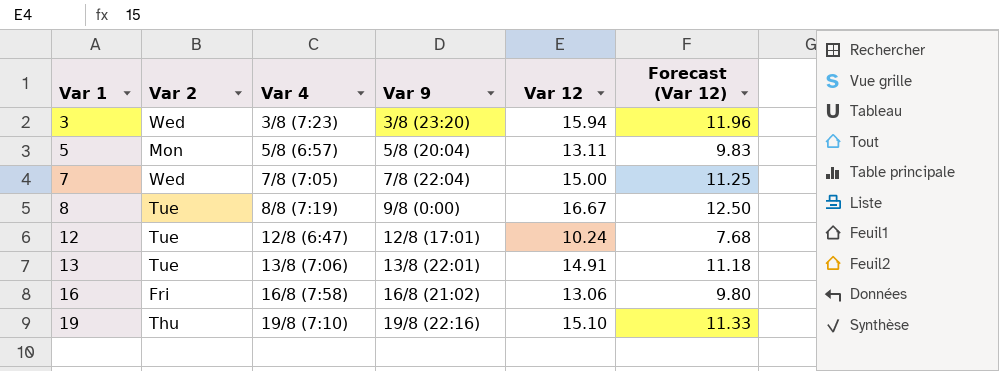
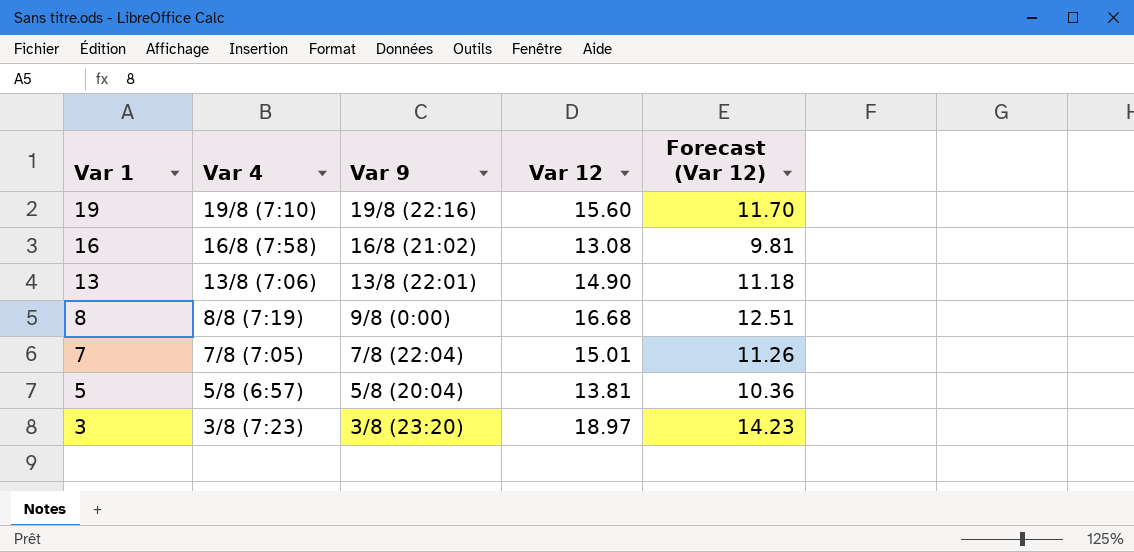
row order: Var 1 ascending -> Var 1 descending
column Var 2 | position: 2 -> none
row 12: Tue | 12/8 (6:47) | 12/8 (17:01) | 10.24 | 7.68 -> none
19 | Var 12: 15.10 -> 15.60
19 | Forecast (Var 12): 11.33 -> 11.70
16 | Var 12: 13.06 -> 13.08
16 | Forecast (Var 12): 9.80 -> 9.81
13 | Var 12: 14.91 -> 14.90
8 | Var 12: 16.67 -> 16.68
8 | Forecast (Var 12): 12.50 -> 12.51
7 | Var 12: 15.00 -> 15.01
7 | Forecast (Var 12): 11.25 -> 11.26
5 | Var 12: 13.11 -> 13.81
5 | Forecast (Var 12): 9.83 -> 10.36
3 | Var 12: 15.94 -> 18.97
3 | Forecast (Var 12): 11.96 -> 14.23

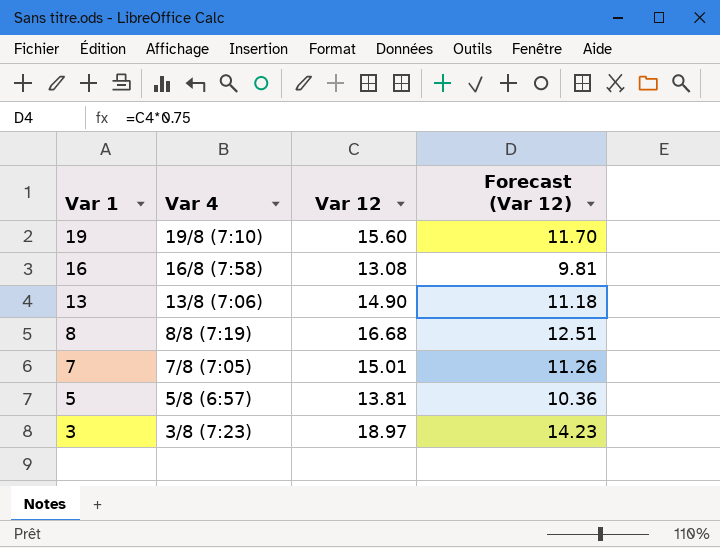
column Var 9 | position: 3 -> none

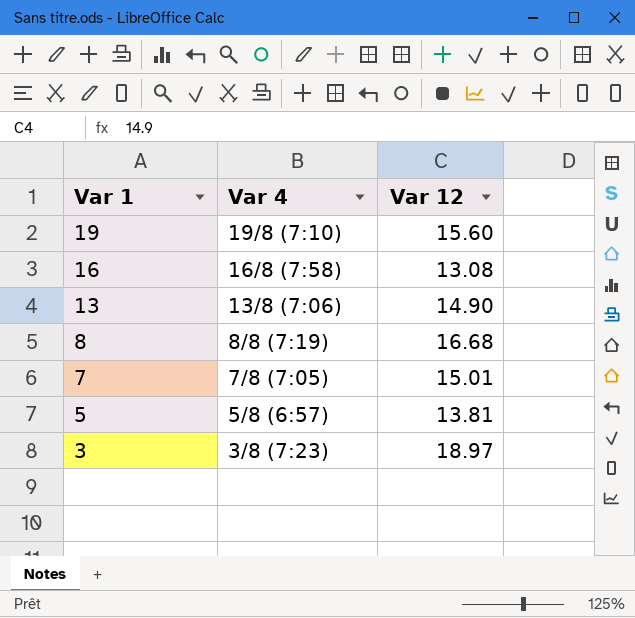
column Forecast (Var 12) | formula: [Var 12] * 0.75 -> none

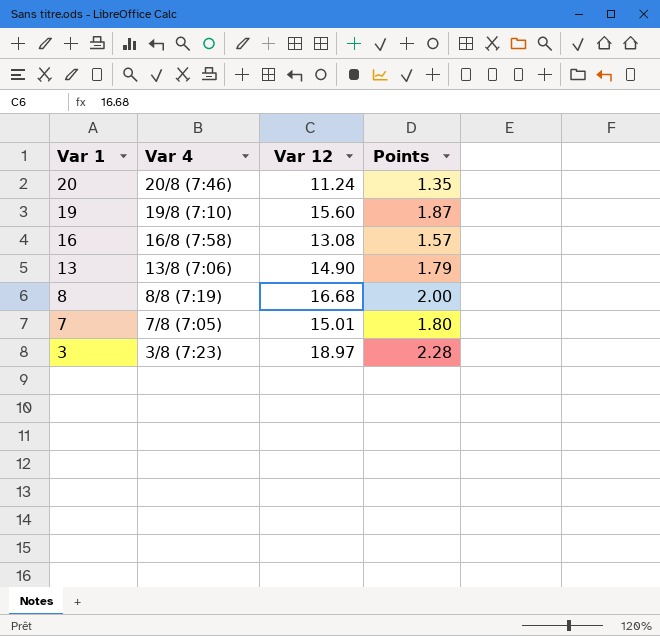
column Points | formula: none -> [Var 12] * 0.12
row 5: 5/8 (6:57) | 13.81 -> none
row 20: none -> 20/8 (7:46) | 11.24 | 1.35

